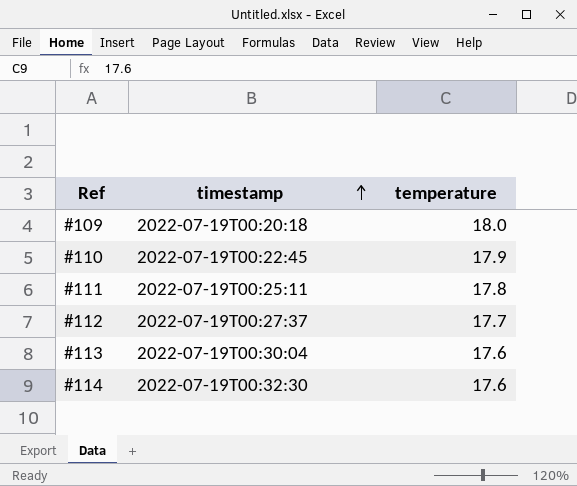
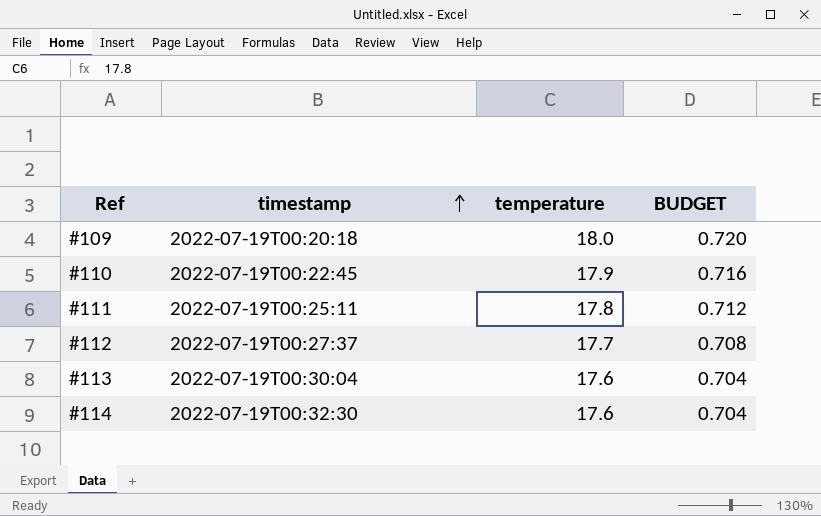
column BUDGET | formula: none -> [temperature] * 0.04

